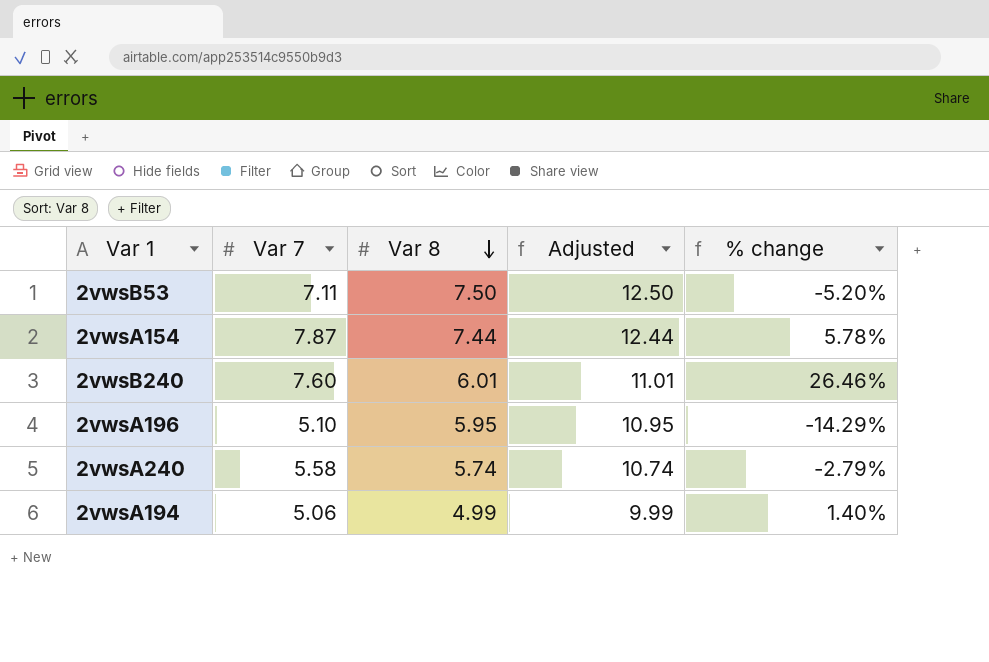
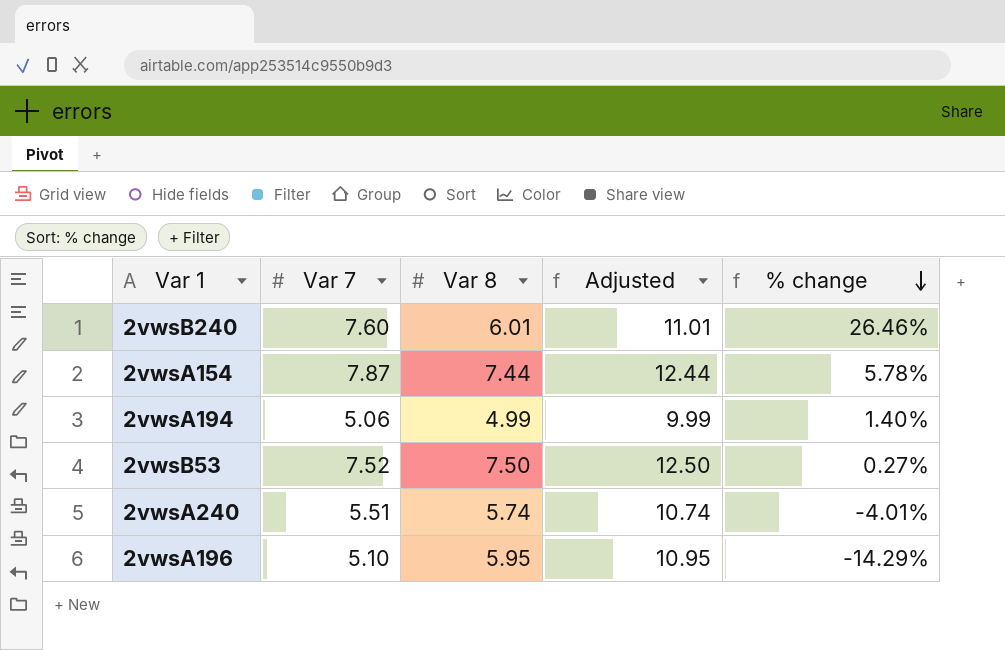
row order: Var 8 descending -> % change descending
2vwsB53 | Var 7: 7.11 -> 7.52
2vwsB53 | % change: -5.20% -> 0.27%
2vwsA240 | Var 7: 5.58 -> 5.51
2vwsA240 | % change: -2.79% -> -4.01%

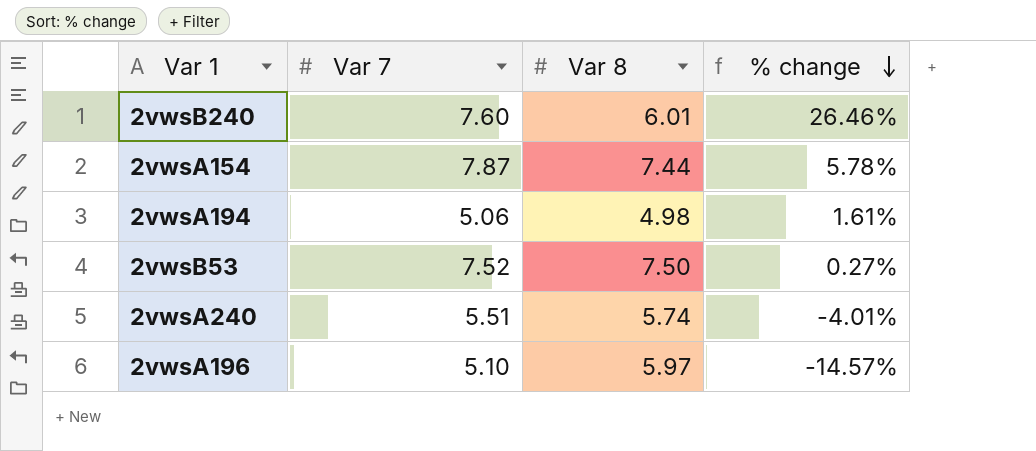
column Adjusted | formula: [Var 8] + 5 -> none
2vwsA194 | Var 8: 4.99 -> 4.98
2vwsA194 | % change: 1.40% -> 1.61%
2vwsA196 | Var 8: 5.95 -> 5.97
2vwsA196 | % change: -14.29% -> -14.57%

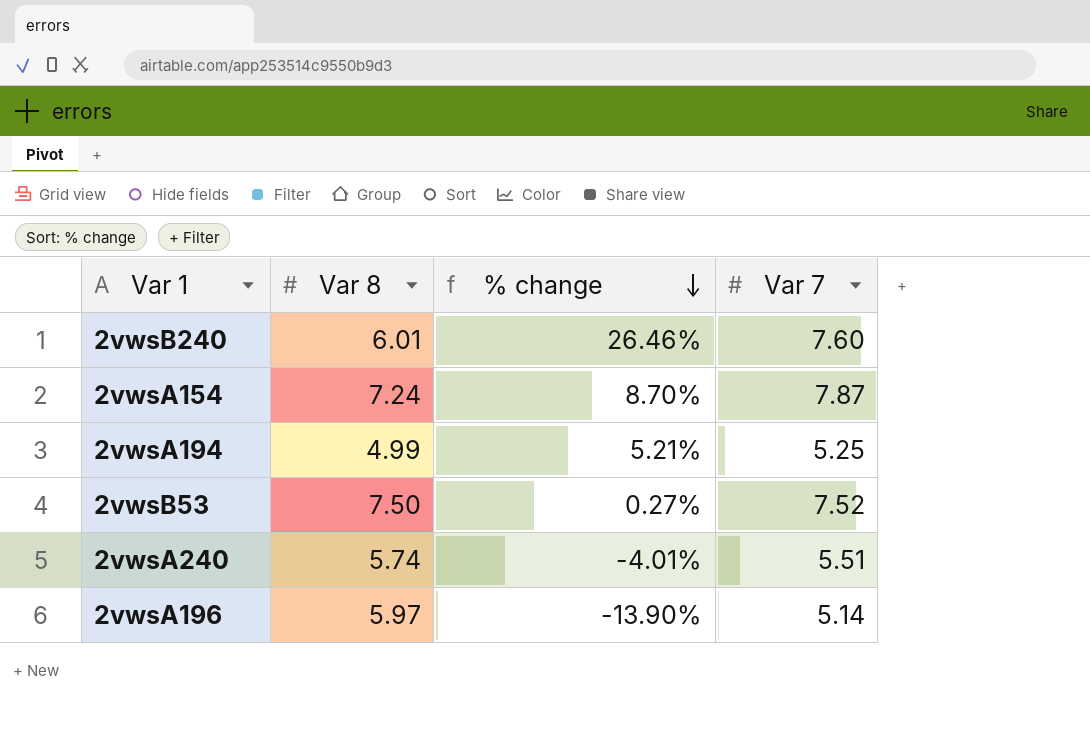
column Var 7 | position: 2 -> 4
2vwsA154 | Var 8: 7.44 -> 7.24
2vwsA154 | % change: 5.78% -> 8.70%
2vwsA194 | Var 8: 4.98 -> 4.99
2vwsA194 | % change: 1.61% -> 5.21%
2vwsA194 | Var 7: 5.06 -> 5.25
2vwsA196 | % change: -14.57% -> -13.90%
2vwsA196 | Var 7: 5.10 -> 5.14

